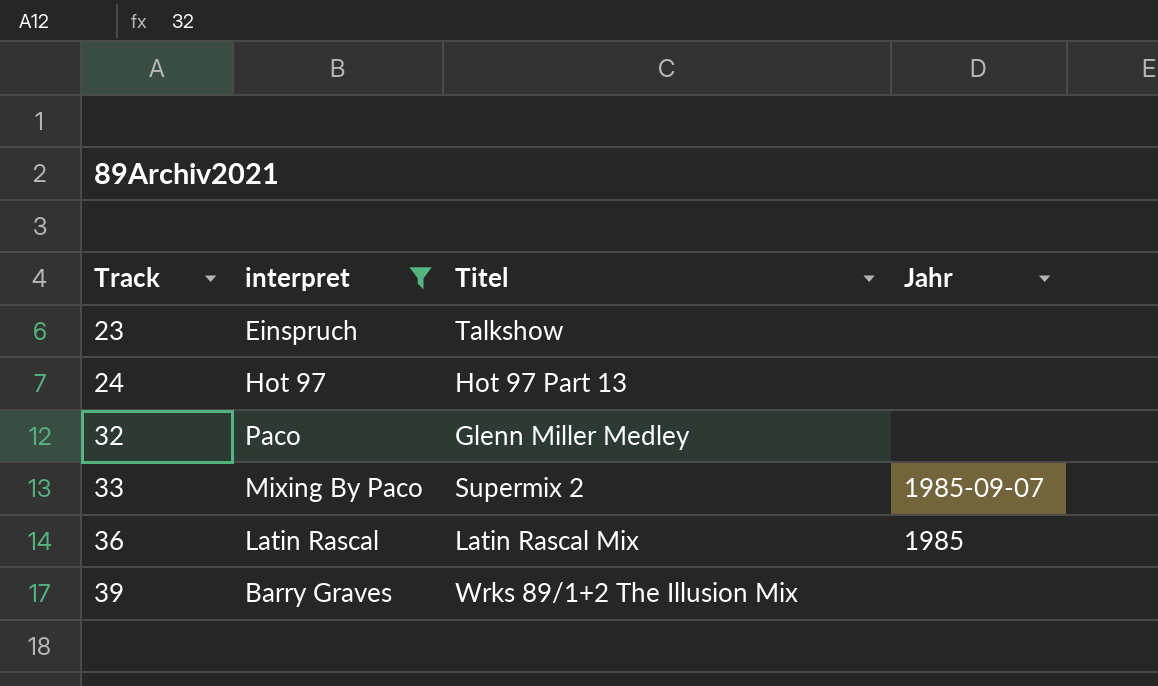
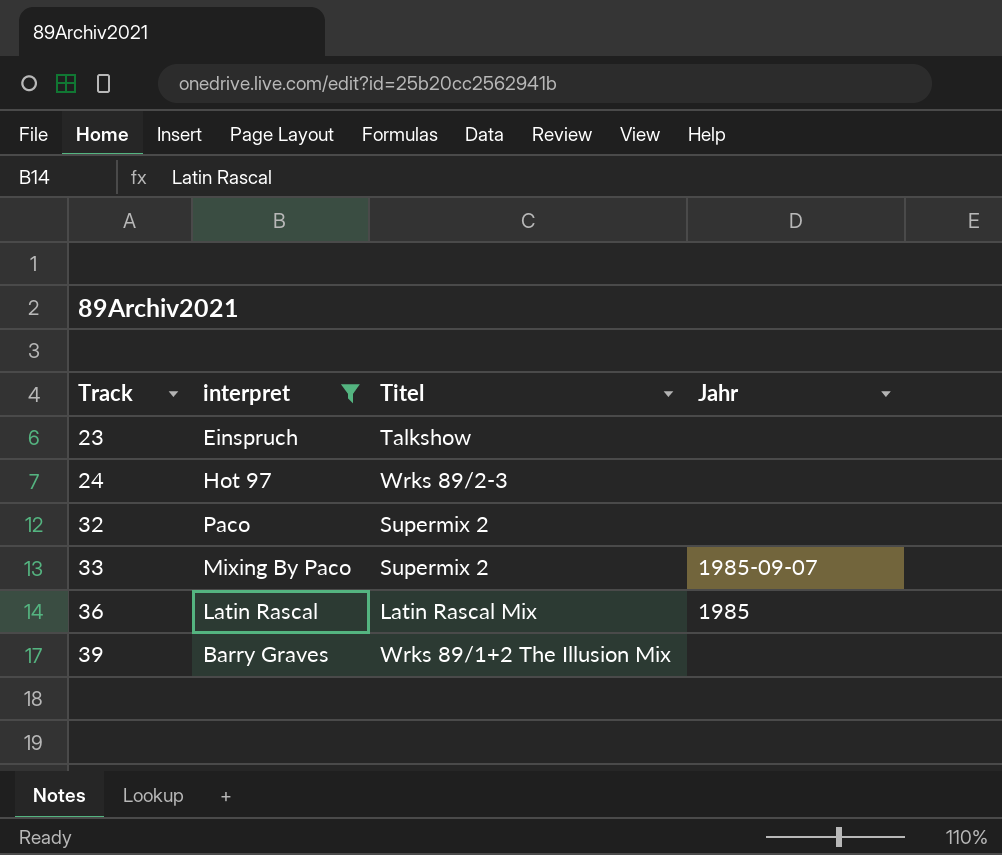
24 | Titel: Hot 97 Part 13 -> Wrks 89/2-3
32 | Titel: Glenn Miller Medley -> Supermix 2

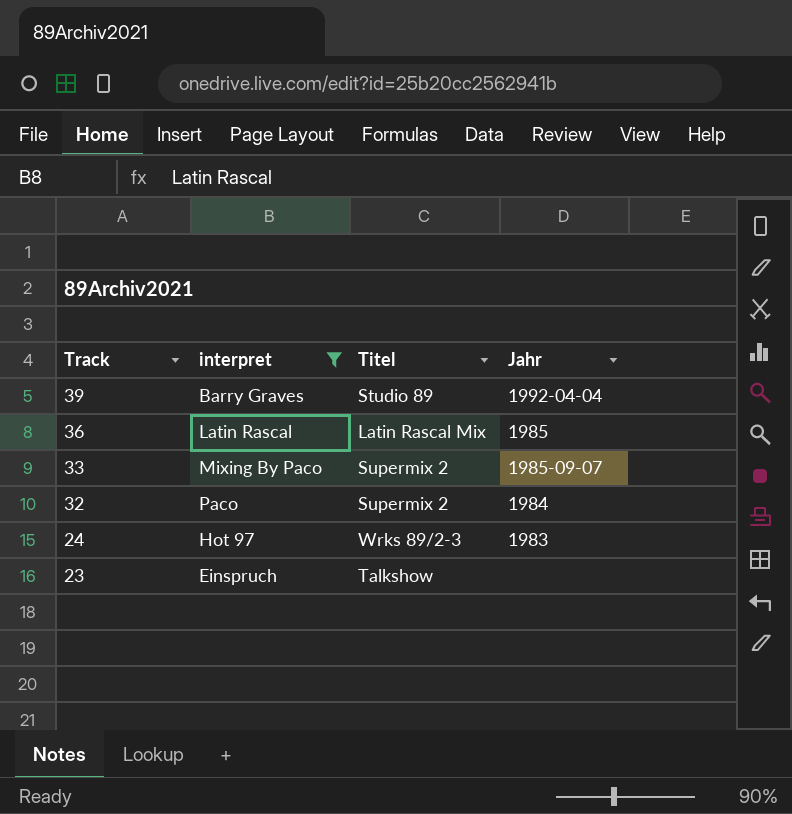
row order: Track ascending -> Track descending
39 | Titel: Wrks 89/1+2 The Illusion Mix -> Studio 89
39 | Jahr: none -> 1992-04-04
32 | Jahr: none -> 1984
24 | Jahr: none -> 1983

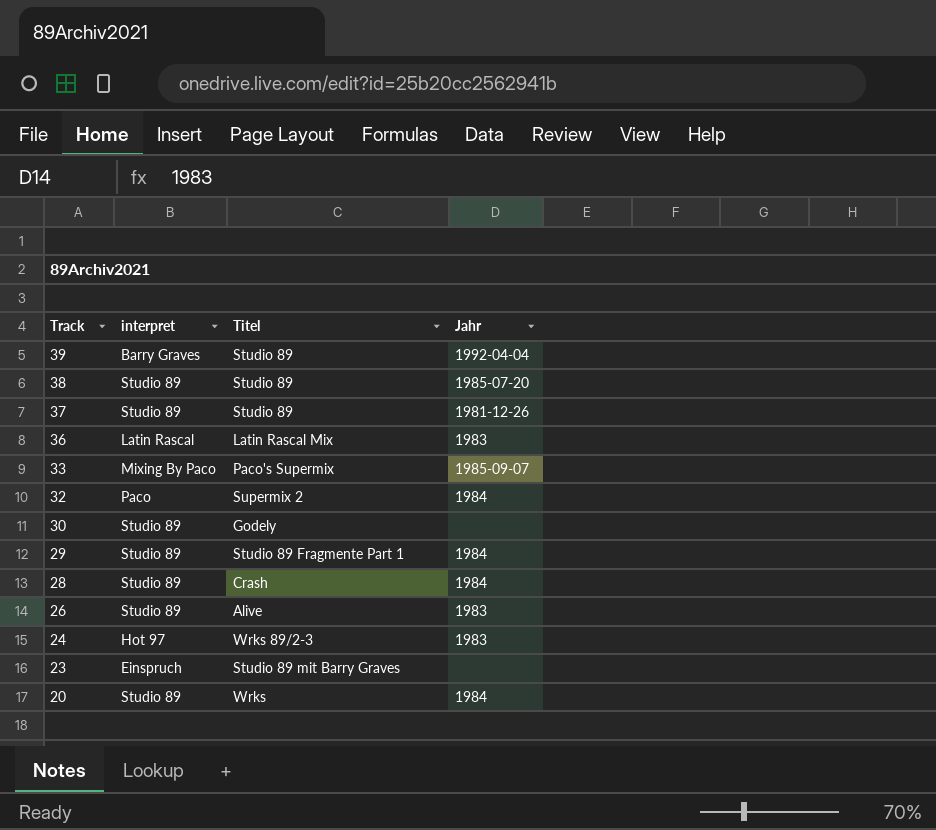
filter: interpret != Studio 89 -> none
36 | Jahr: 1985 -> 1983
33 | Titel: Supermix 2 -> Paco's Supermix
23 | Titel: Talkshow -> Studio 89 mit Barry Graves

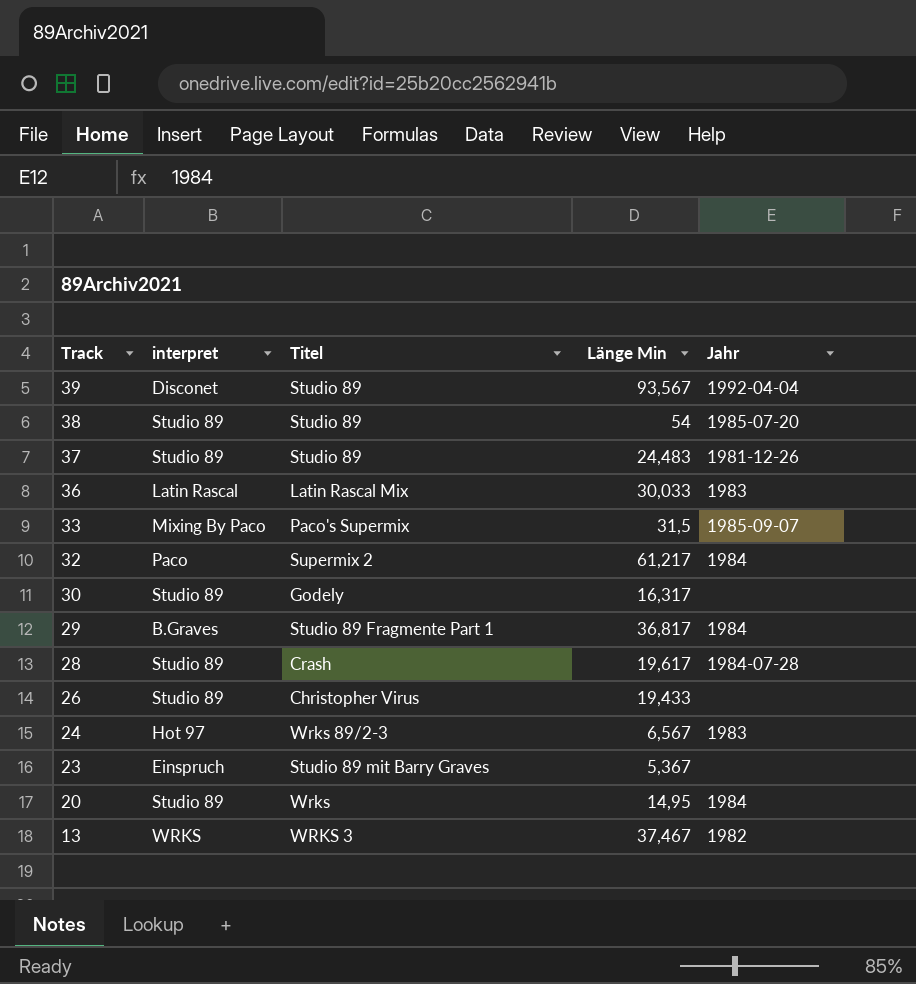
column Länge Min | position: none -> 4
39 | interpret: Barry Graves -> Disconet
29 | interpret: Studio 89 -> B.Graves
28 | Jahr: 1984 -> 1984-07-28
26 | Titel: Alive -> Christopher Virus
26 | Jahr: 1983 -> none
row 13: none -> WRKS | WRKS 3 | 37,467 | 1982

